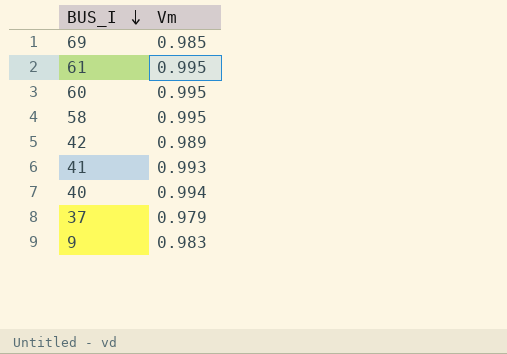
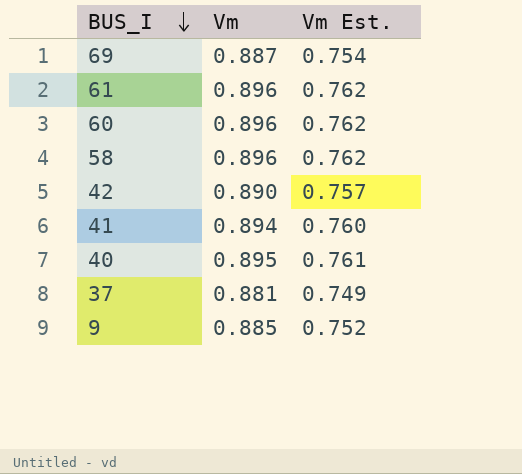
column Vm Est. | formula: none -> [Vm] * 0.85
69 | Vm: 0.985 -> 0.887
61 | Vm: 0.995 -> 0.896
60 | Vm: 0.995 -> 0.896
58 | Vm: 0.995 -> 0.896
42 | Vm: 0.989 -> 0.890
41 | Vm: 0.993 -> 0.894
40 | Vm: 0.994 -> 0.895
37 | Vm: 0.979 -> 0.881
9 | Vm: 0.983 -> 0.885

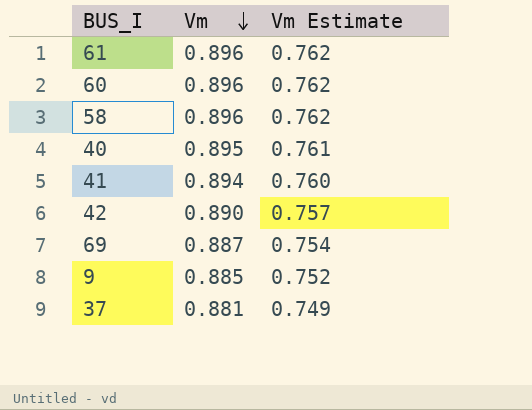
row order: BUS_I descending -> Vm descending
column name: Vm Est. -> Vm Estimate

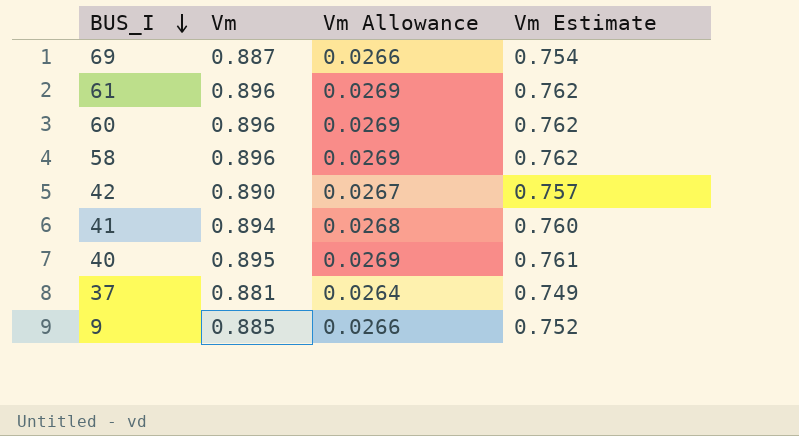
row order: Vm descending -> BUS_I descending
column Vm Allowance | formula: none -> [Vm] * 0.03

